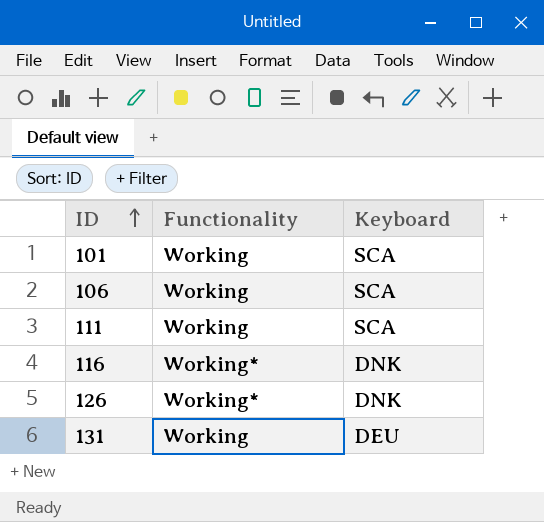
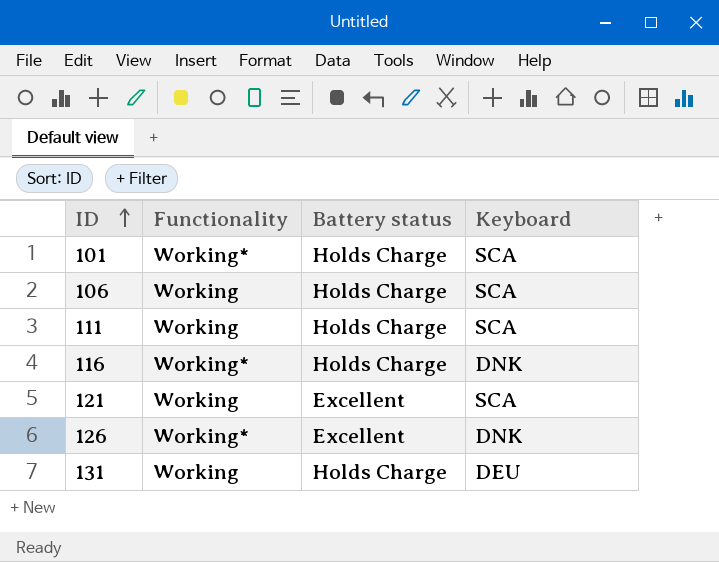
column Battery status | position: none -> 3
101 | Functionality: Working -> Working*
row 121: none -> Working | Excellent | SCA

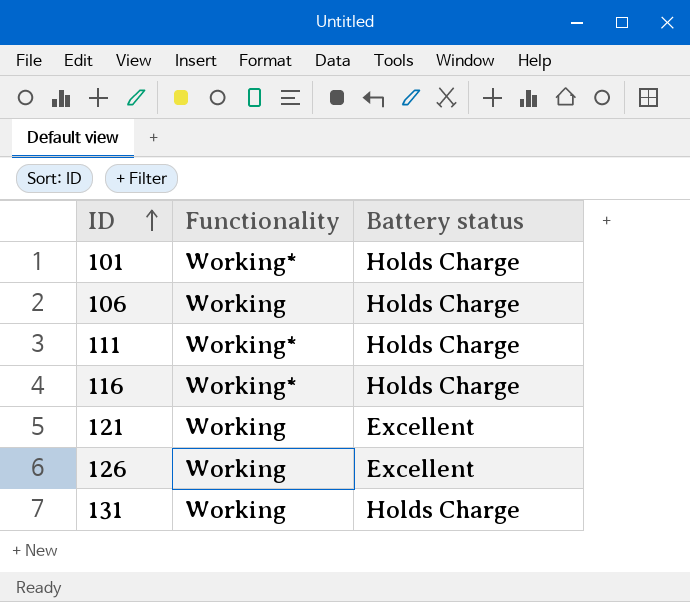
column Keyboard | position: 4 -> none
111 | Functionality: Working -> Working*
126 | Functionality: Working* -> Working

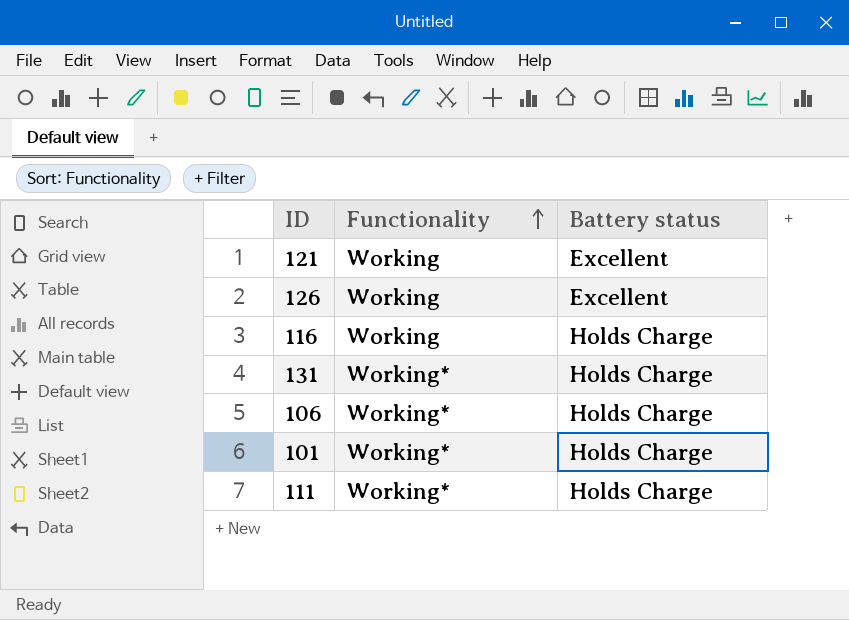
row order: ID ascending -> Functionality ascending
116 | Functionality: Working* -> Working
131 | Functionality: Working -> Working*
106 | Functionality: Working -> Working*

